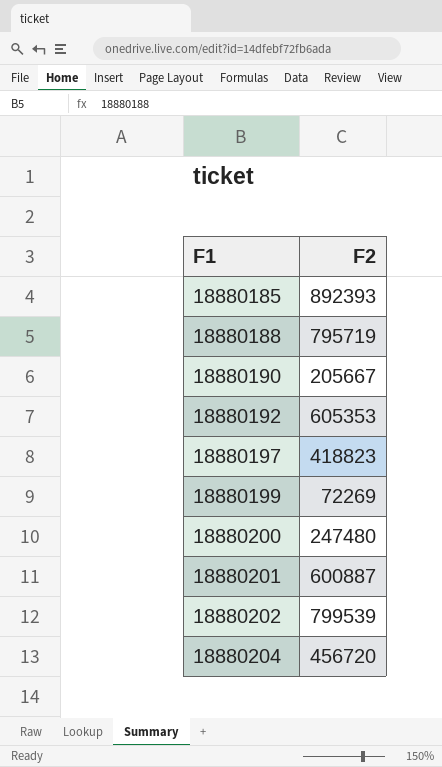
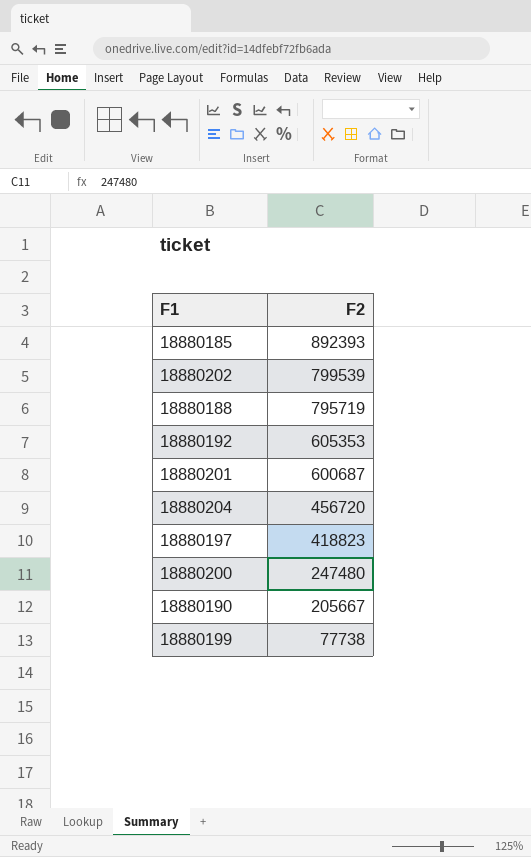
row order: F1 ascending -> F2 descending
18880201 | F2: 600887 -> 600687
18880199 | F2: 72269 -> 77738

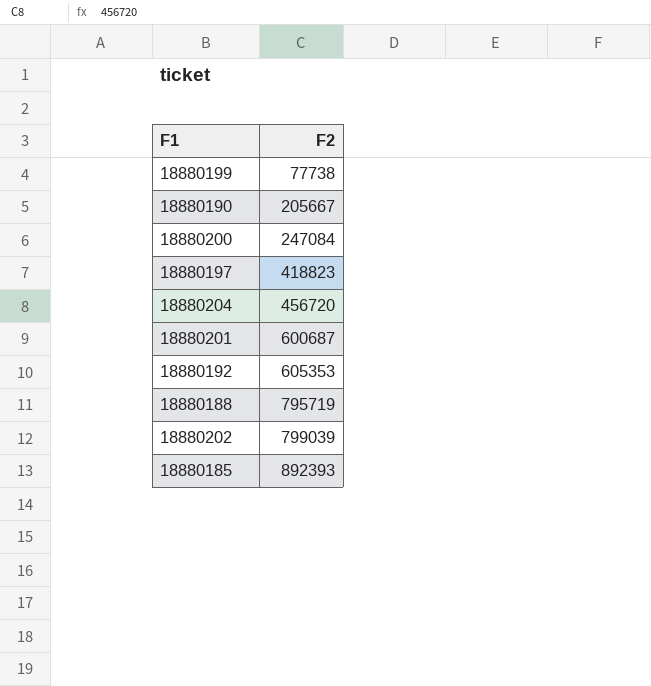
row order: F2 descending -> F2 ascending
18880200 | F2: 247480 -> 247084
18880202 | F2: 799539 -> 799039

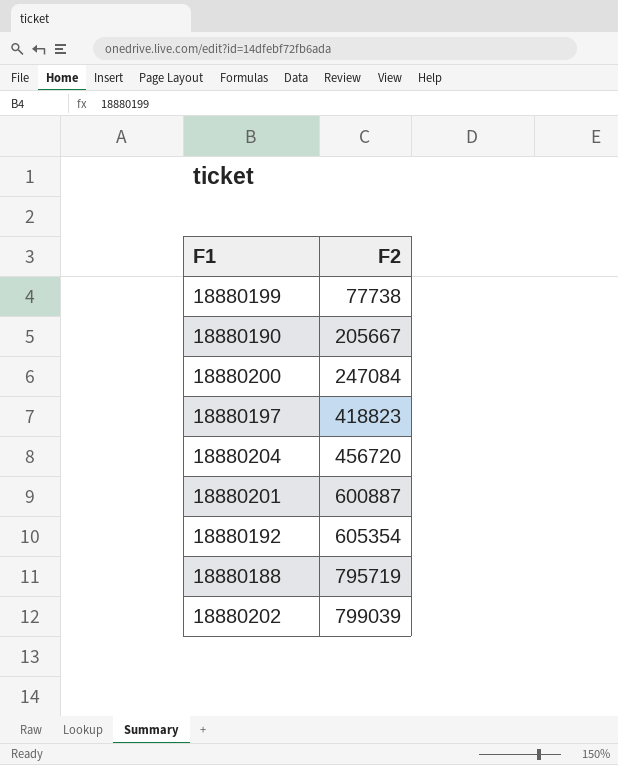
row 18880185: 892393 -> none
18880201 | F2: 600687 -> 600887
18880192 | F2: 605353 -> 605354

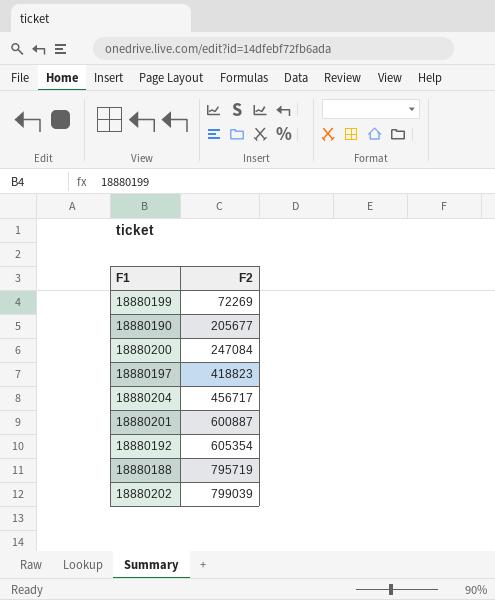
18880199 | F2: 77738 -> 72269
18880190 | F2: 205667 -> 205677
18880204 | F2: 456720 -> 456717

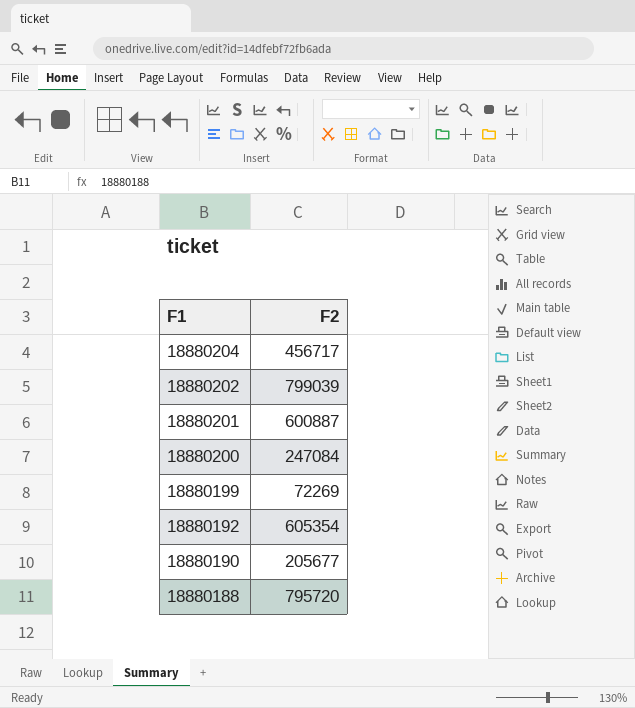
row order: F2 ascending -> F1 descending
row 18880197: 418823 -> none
18880188 | F2: 795719 -> 795720

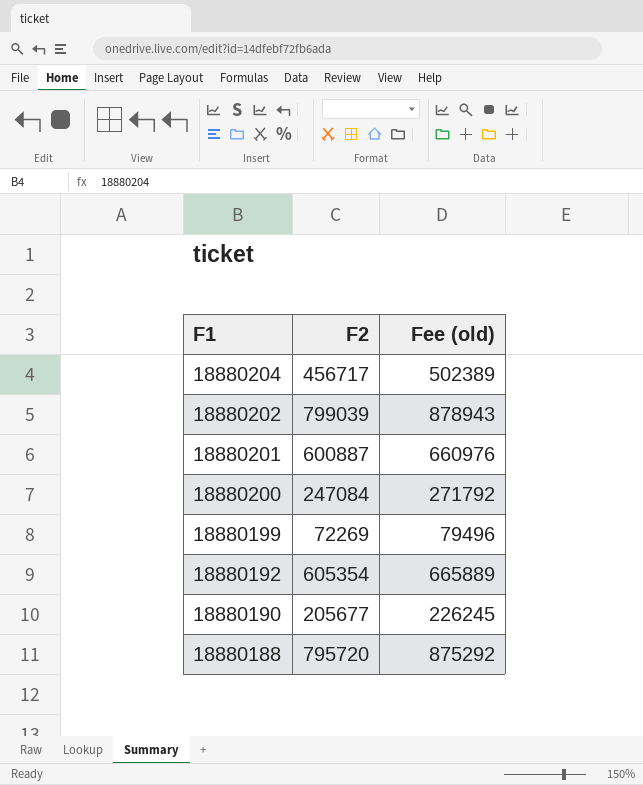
column Fee (old) | formula: none -> [F2] * 1.1

